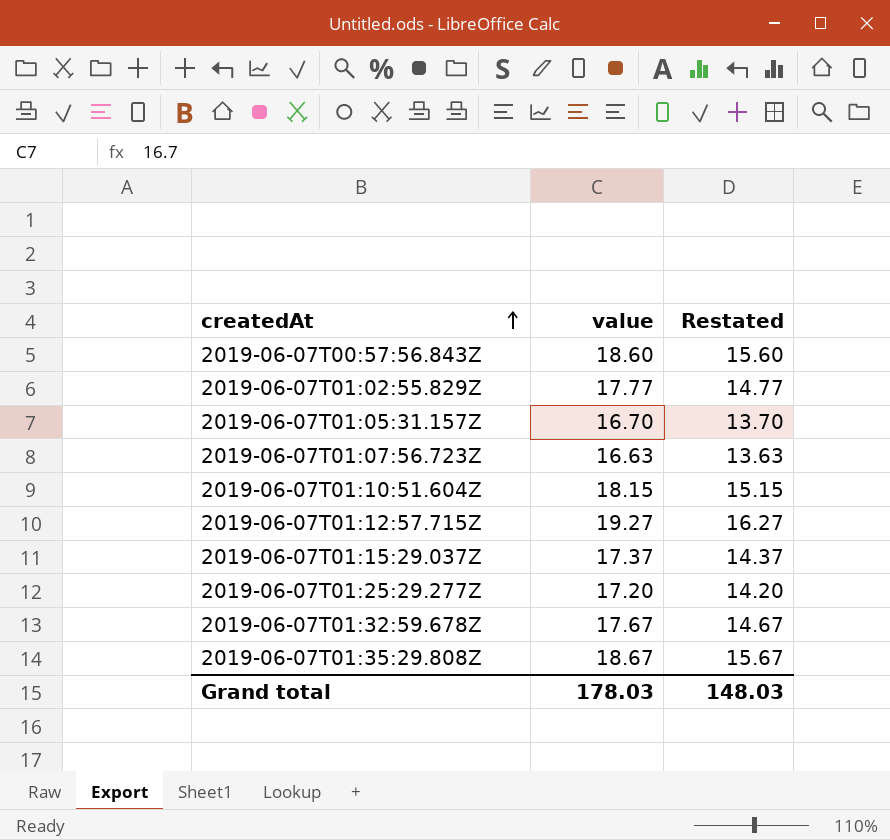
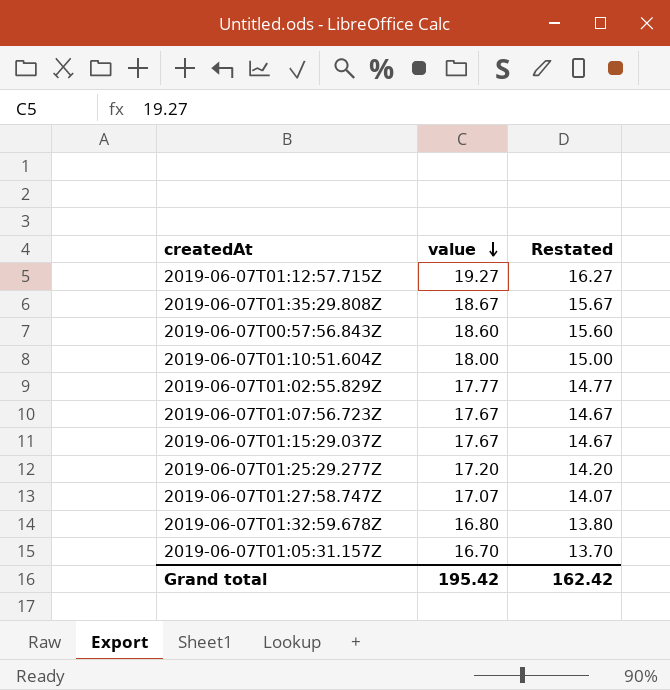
row order: createdAt ascending -> value descending
2019-06-07T01:10:51.604Z | value: 18.15 -> 18.00
2019-06-07T01:10:51.604Z | Restated: 15.15 -> 15.00
2019-06-07T01:07:56.723Z | value: 16.63 -> 17.67
2019-06-07T01:07:56.723Z | Restated: 13.63 -> 14.67
2019-06-07T01:15:29.037Z | value: 17.37 -> 17.67
2019-06-07T01:15:29.037Z | Restated: 14.37 -> 14.67
row 2019-06-07T01:27:58.747Z: none -> 17.07 | 14.07
2019-06-07T01:32:59.678Z | value: 17.67 -> 16.80
2019-06-07T01:32:59.678Z | Restated: 14.67 -> 13.80
Grand total | value: 178.03 -> 195.42
Grand total | Restated: 148.03 -> 162.42

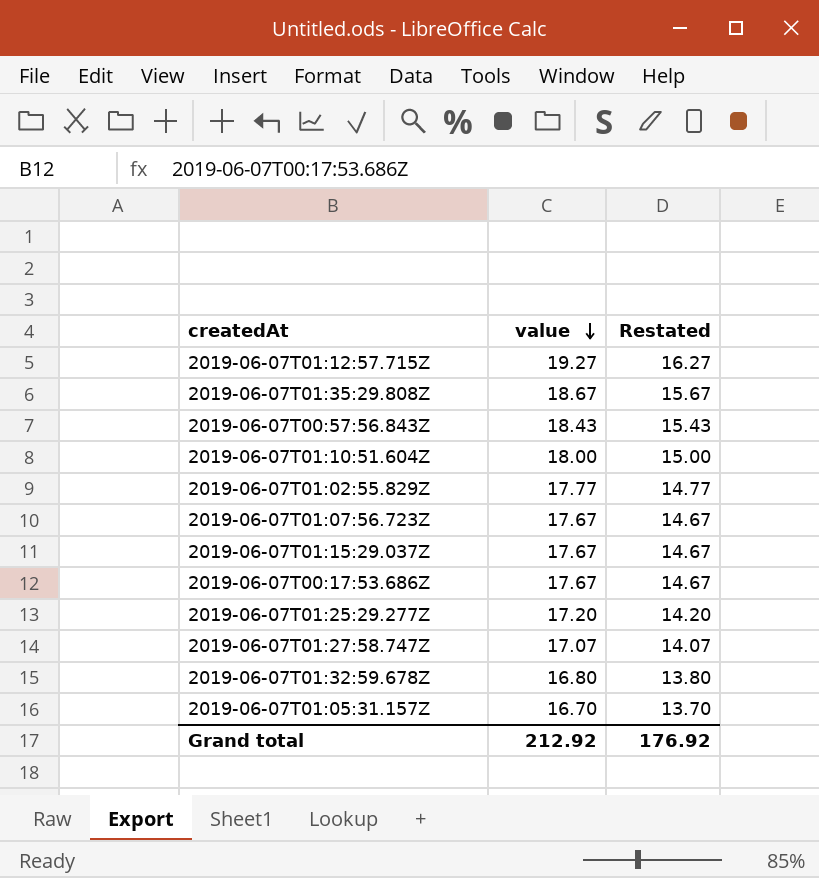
2019-06-07T00:57:56.843Z | value: 18.60 -> 18.43
2019-06-07T00:57:56.843Z | Restated: 15.60 -> 15.43
row 2019-06-07T00:17:53.686Z: none -> 17.67 | 14.67
Grand total | value: 195.42 -> 212.92
Grand total | Restated: 162.42 -> 176.92

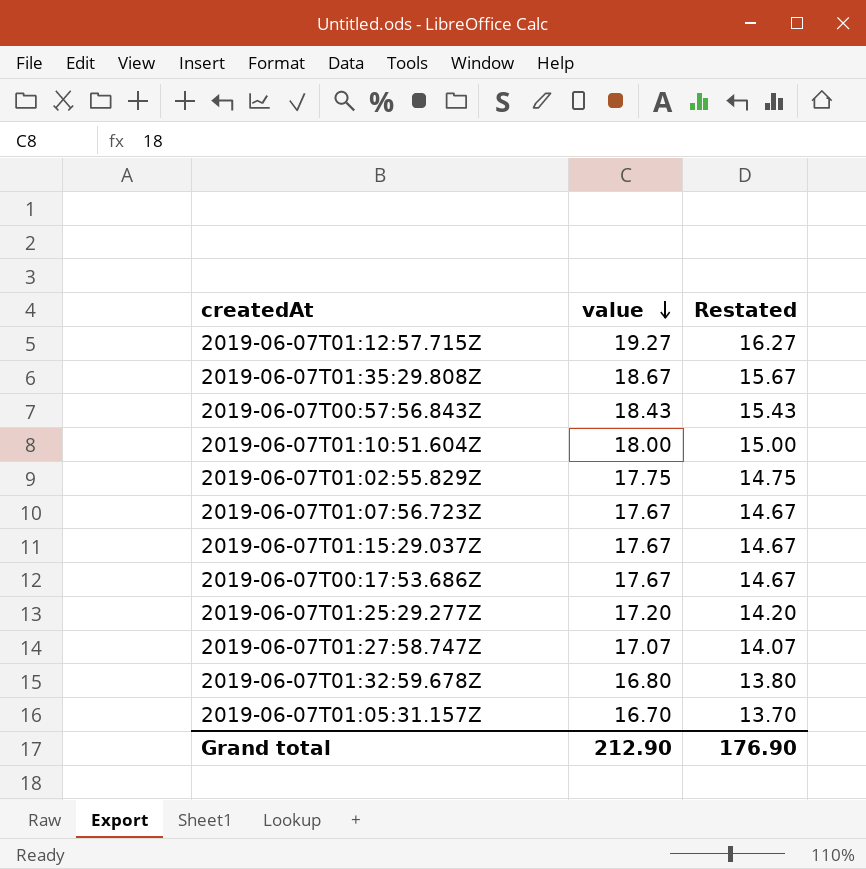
2019-06-07T01:02:55.829Z | value: 17.77 -> 17.75
2019-06-07T01:02:55.829Z | Restated: 14.77 -> 14.75
Grand total | value: 212.92 -> 212.90
Grand total | Restated: 176.92 -> 176.90

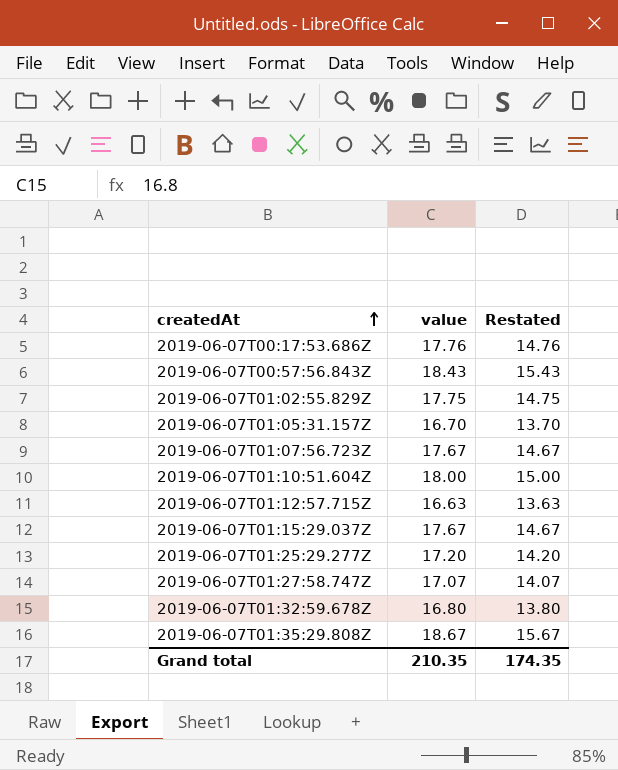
row order: value descending -> createdAt ascending
2019-06-07T00:17:53.686Z | value: 17.67 -> 17.76
2019-06-07T00:17:53.686Z | Restated: 14.67 -> 14.76
2019-06-07T01:12:57.715Z | value: 19.27 -> 16.63
2019-06-07T01:12:57.715Z | Restated: 16.27 -> 13.63
Grand total | value: 212.90 -> 210.35
Grand total | Restated: 176.90 -> 174.35

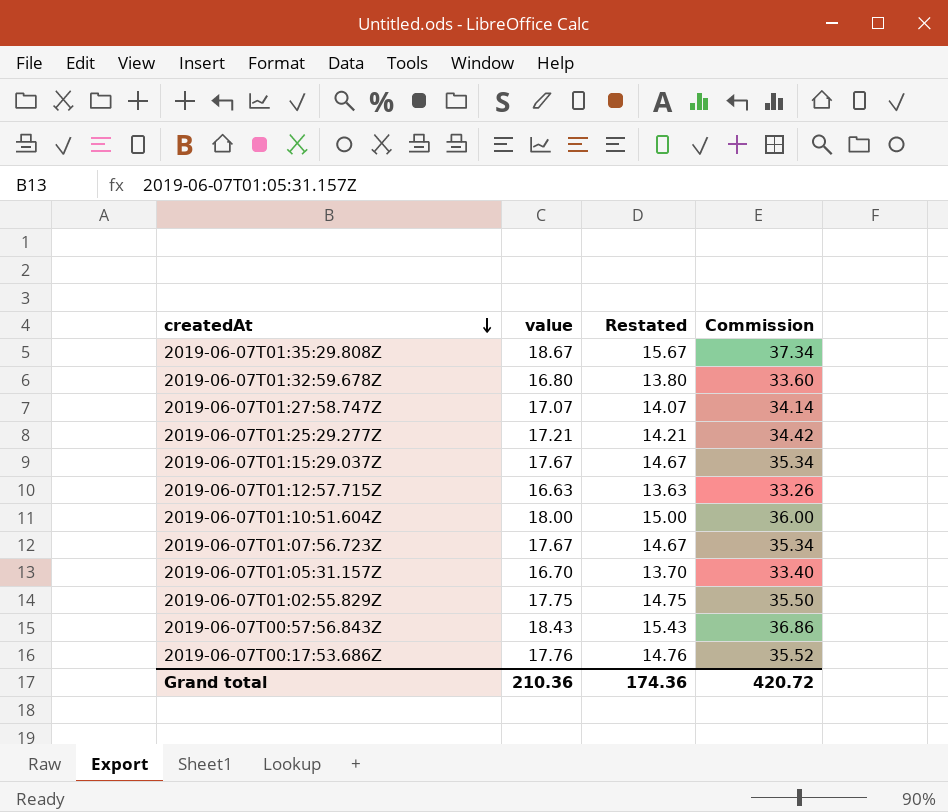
row order: createdAt ascending -> createdAt descending
column Commission | formula: none -> [value] * 2
2019-06-07T01:25:29.277Z | value: 17.20 -> 17.21
2019-06-07T01:25:29.277Z | Restated: 14.20 -> 14.21
Grand total | value: 210.35 -> 210.36
Grand total | Restated: 174.35 -> 174.36

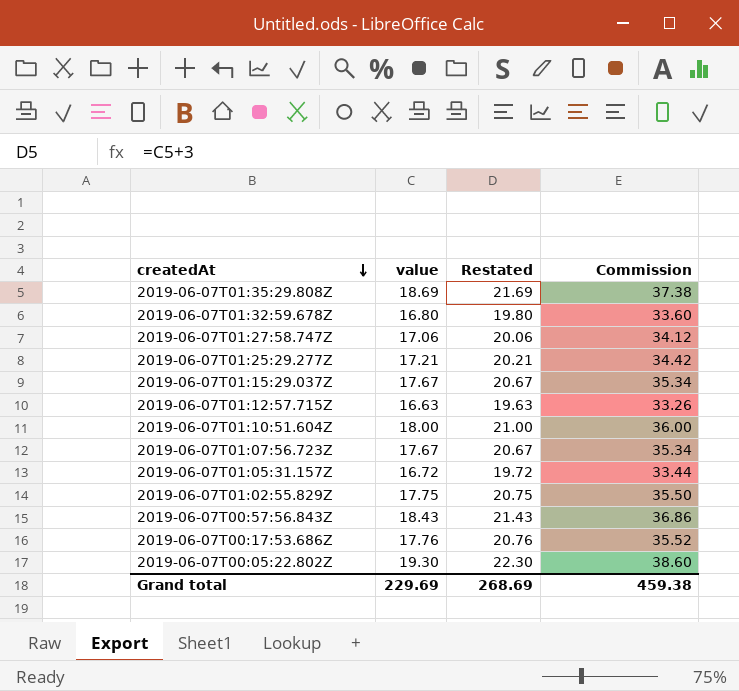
column Restated | formula: [value] - 3 -> [value] + 3
2019-06-07T01:35:29.808Z | value: 18.67 -> 18.69
2019-06-07T01:35:29.808Z | Commission: 37.34 -> 37.38
2019-06-07T01:27:58.747Z | value: 17.07 -> 17.06
2019-06-07T01:27:58.747Z | Commission: 34.14 -> 34.12
2019-06-07T01:05:31.157Z | value: 16.70 -> 16.72
2019-06-07T01:05:31.157Z | Commission: 33.40 -> 33.44
row 2019-06-07T00:05:22.802Z: none -> 19.30 | 22.30 | 38.60
Grand total | value: 210.36 -> 229.69
Grand total | Restated: 174.36 -> 268.69
Grand total | Commission: 420.72 -> 459.38

